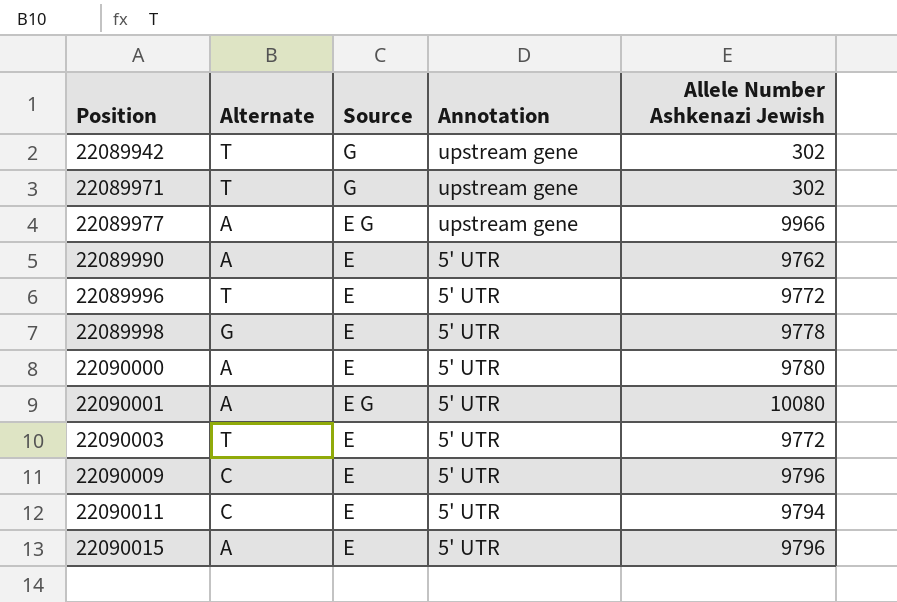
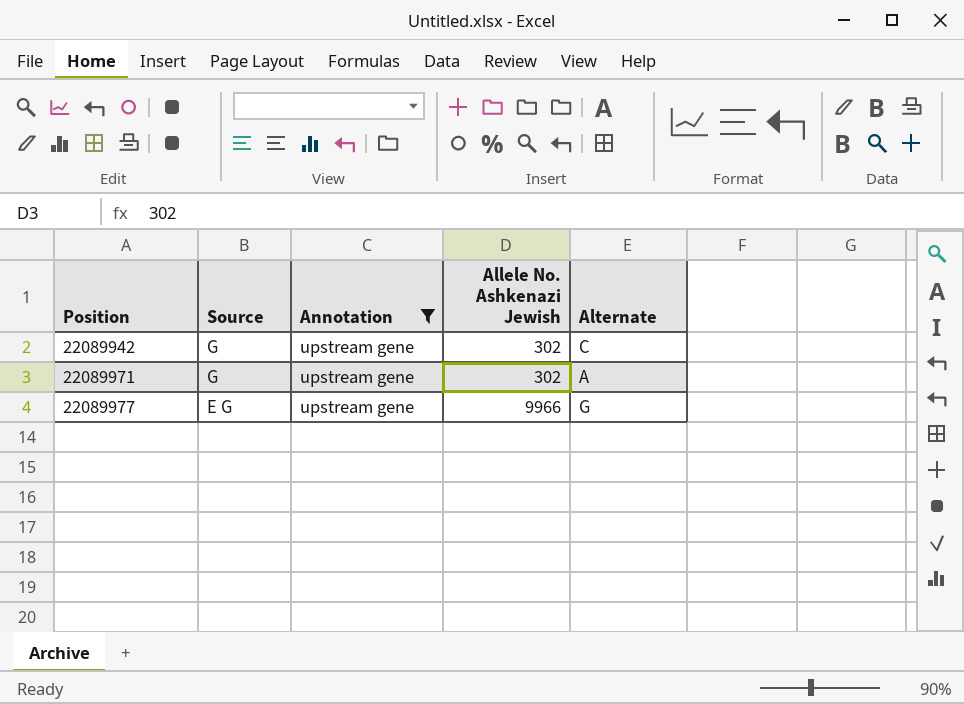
filter: none -> Annotation = upstream gene
column name: Allele Number Ashkenazi Jewish -> Allele No. Ashkenazi Jewish
column Alternate | position: 2 -> 5
22089942 | Alternate: T -> C
22089971 | Alternate: T -> A
22089977 | Alternate: A -> G

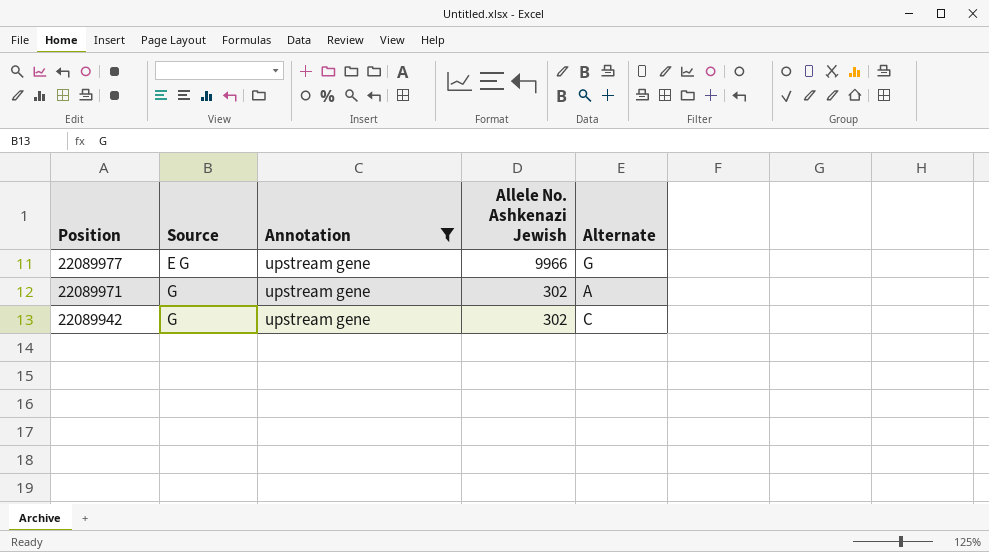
row order: Position ascending -> Position descending

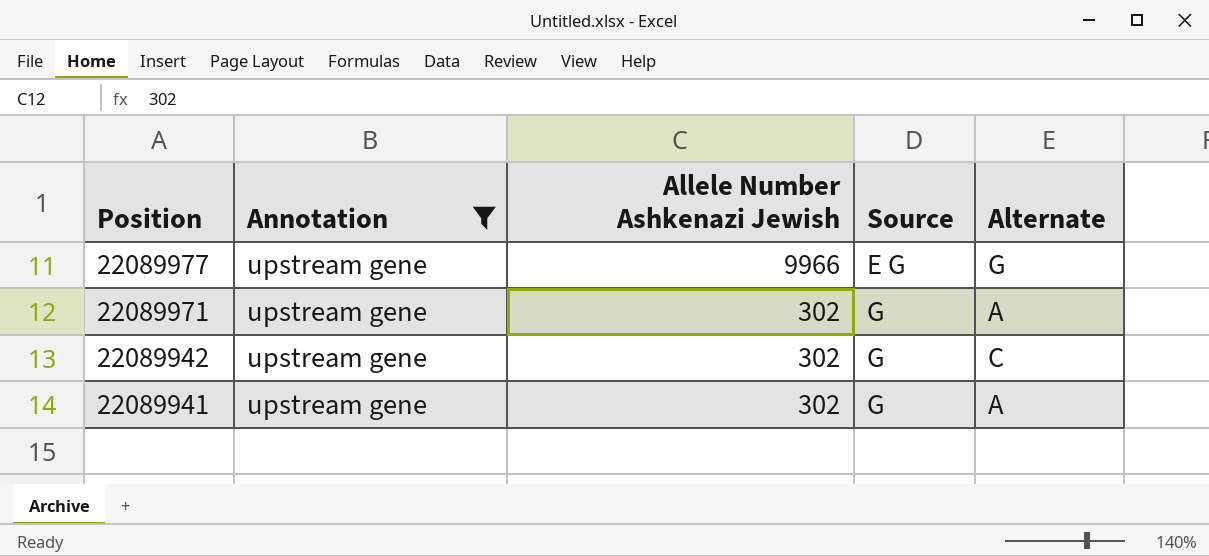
column name: Allele No. Ashkenazi Jewish -> Allele Number Ashkenazi Jewish
column Source | position: 2 -> 4
row 22089941: none -> upstream gene | 302 | G | A

